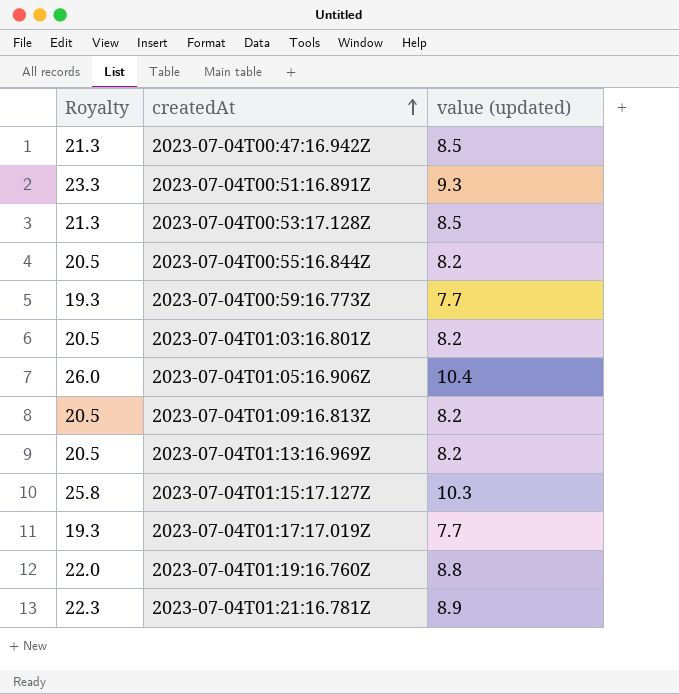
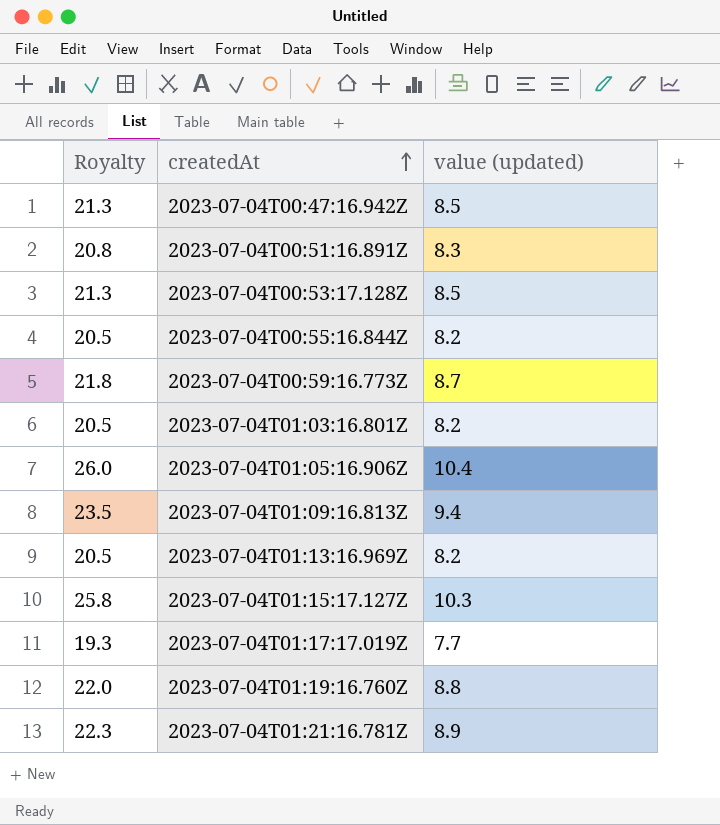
2023-07-04T00:51:16.891Z | Royalty: 23.3 -> 20.8
2023-07-04T00:51:16.891Z | value (updated): 9.3 -> 8.3
2023-07-04T00:59:16.773Z | Royalty: 19.3 -> 21.8
2023-07-04T00:59:16.773Z | value (updated): 7.7 -> 8.7
2023-07-04T01:09:16.813Z | Royalty: 20.5 -> 23.5
2023-07-04T01:09:16.813Z | value (updated): 8.2 -> 9.4

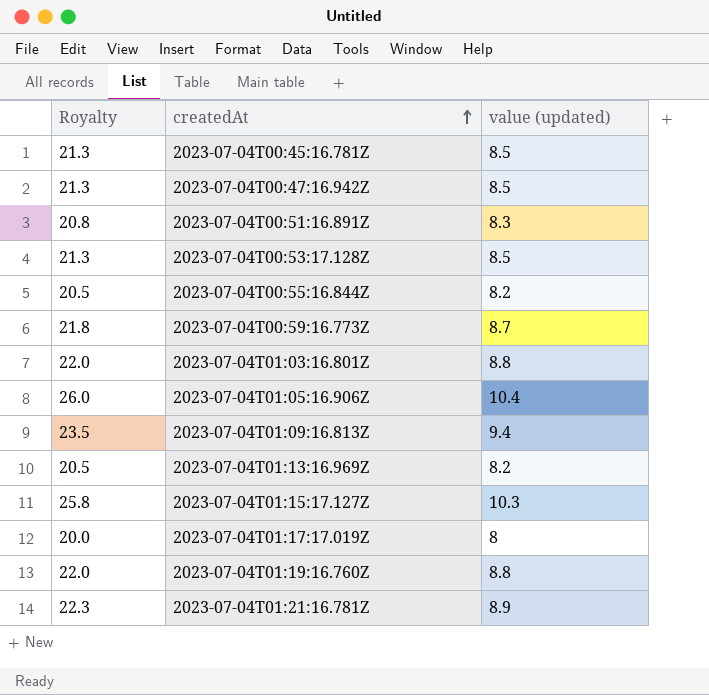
row 2023-07-04T00:45:16.781Z: none -> 21.3 | 8.5
2023-07-04T01:03:16.801Z | Royalty: 20.5 -> 22.0
2023-07-04T01:03:16.801Z | value (updated): 8.2 -> 8.8
2023-07-04T01:17:17.019Z | Royalty: 19.3 -> 20.0
2023-07-04T01:17:17.019Z | value (updated): 7.7 -> 8

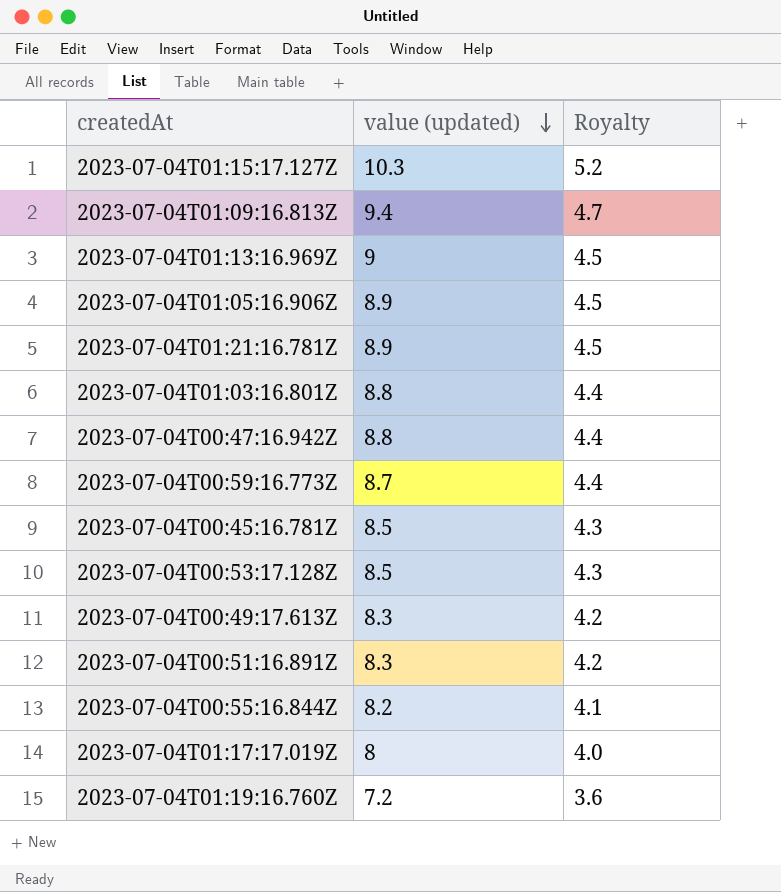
row order: createdAt ascending -> value (updated) descending
column Royalty | formula: [value (updated)] * 2.5 -> [value (updated)] * 0.5
column Royalty | position: 1 -> 3
2023-07-04T01:13:16.969Z | value (updated): 8.2 -> 9
2023-07-04T01:05:16.906Z | value (updated): 10.4 -> 8.9
2023-07-04T00:47:16.942Z | value (updated): 8.5 -> 8.8
row 2023-07-04T00:49:17.613Z: none -> 8.3 | 4.2
2023-07-04T01:19:16.760Z | value (updated): 8.8 -> 7.2

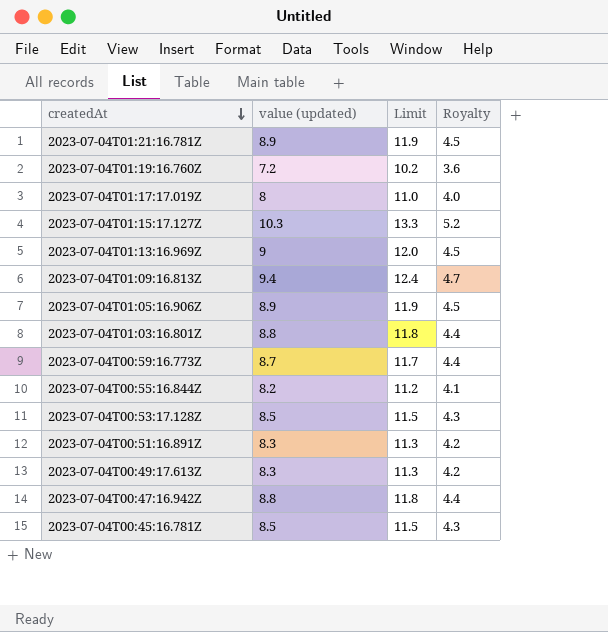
row order: value (updated) descending -> createdAt descending
column Limit | formula: none -> [value (updated)] + 3

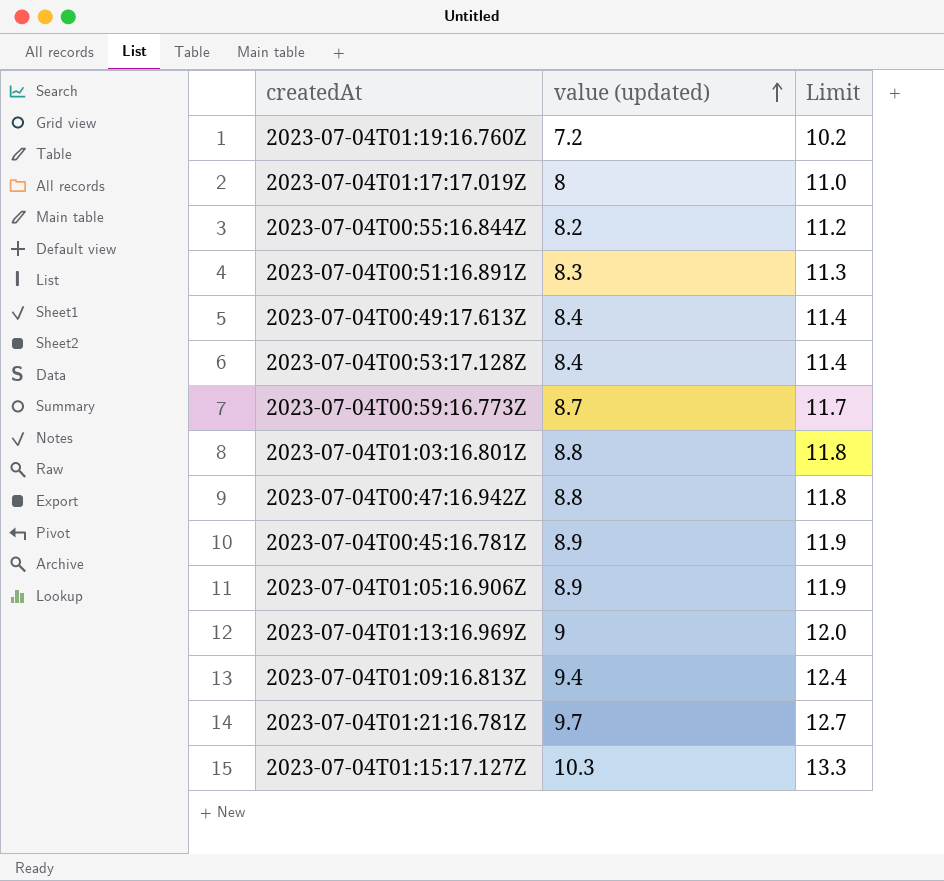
row order: createdAt descending -> value (updated) ascending
column Royalty | formula: [value (updated)] * 0.5 -> none
2023-07-04T00:49:17.613Z | value (updated): 8.3 -> 8.4
2023-07-04T00:49:17.613Z | Limit: 11.3 -> 11.4
2023-07-04T00:53:17.128Z | value (updated): 8.5 -> 8.4
2023-07-04T00:53:17.128Z | Limit: 11.5 -> 11.4
2023-07-04T00:45:16.781Z | value (updated): 8.5 -> 8.9
2023-07-04T00:45:16.781Z | Limit: 11.5 -> 11.9
2023-07-04T01:21:16.781Z | value (updated): 8.9 -> 9.7
2023-07-04T01:21:16.781Z | Limit: 11.9 -> 12.7

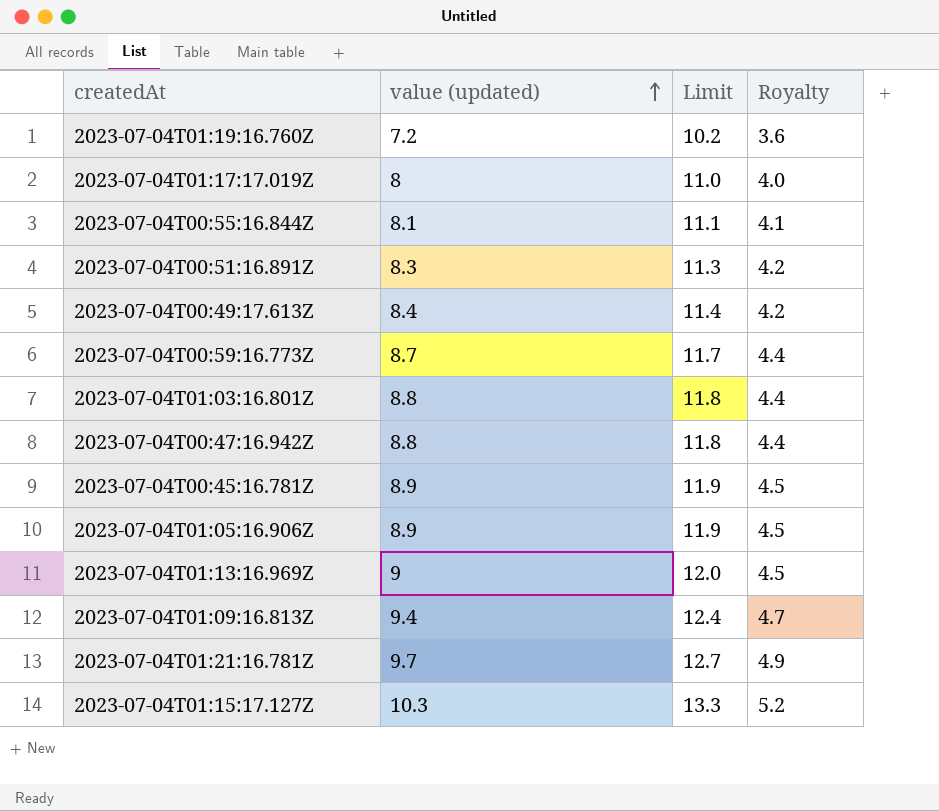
column Royalty | formula: none -> [value (updated)] * 0.5
row 2023-07-04T00:53:17.128Z: 8.4 | 11.4 -> none
2023-07-04T00:55:16.844Z | value (updated): 8.2 -> 8.1
2023-07-04T00:55:16.844Z | Limit: 11.2 -> 11.1

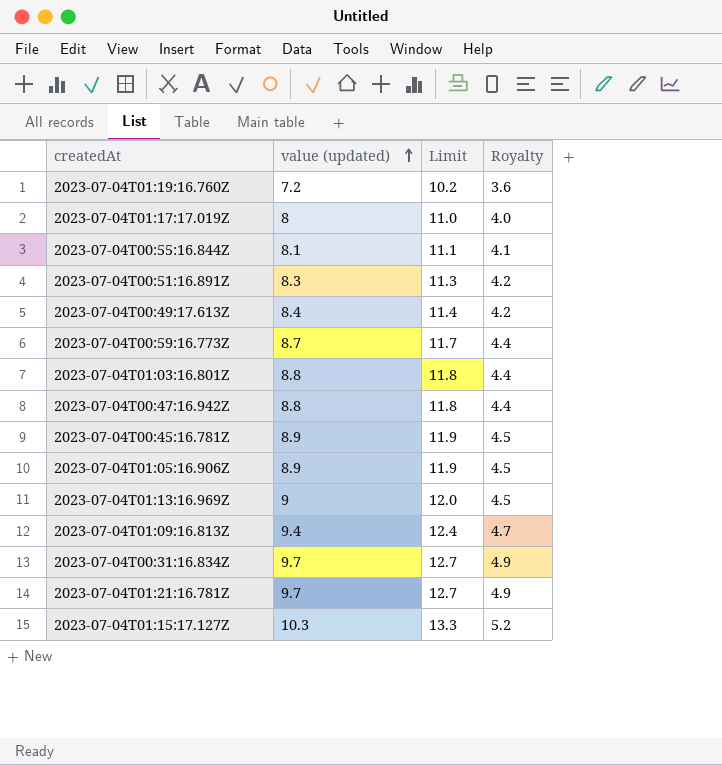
row 2023-07-04T00:31:16.834Z: none -> 9.7 | 12.7 | 4.9

